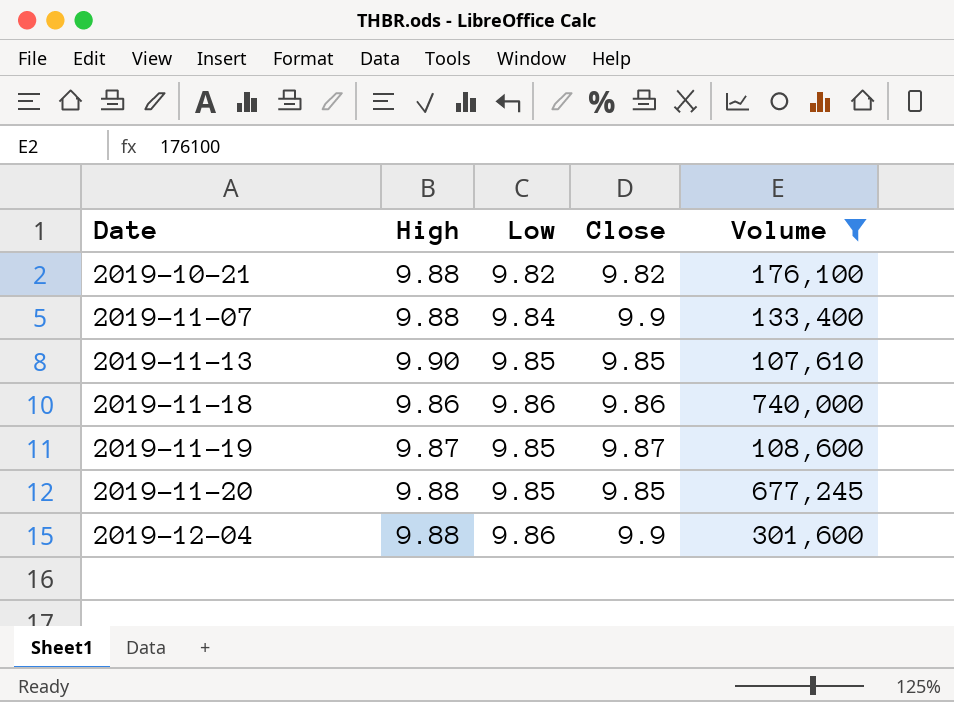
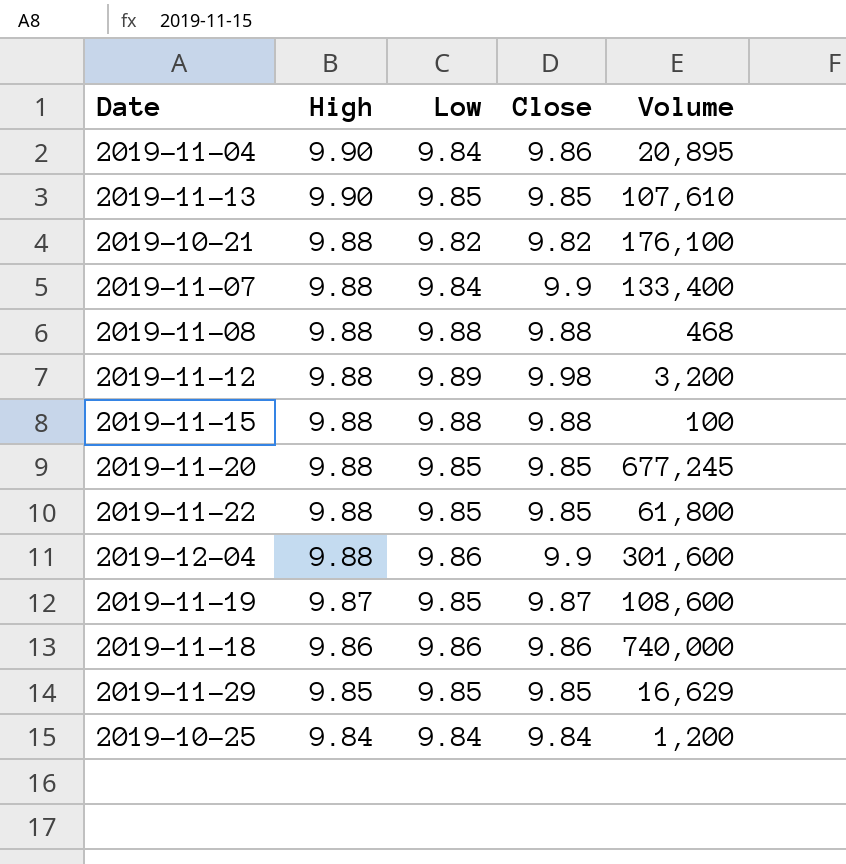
filter: Volume >= 107,610 -> none
row order: Date ascending -> High descending

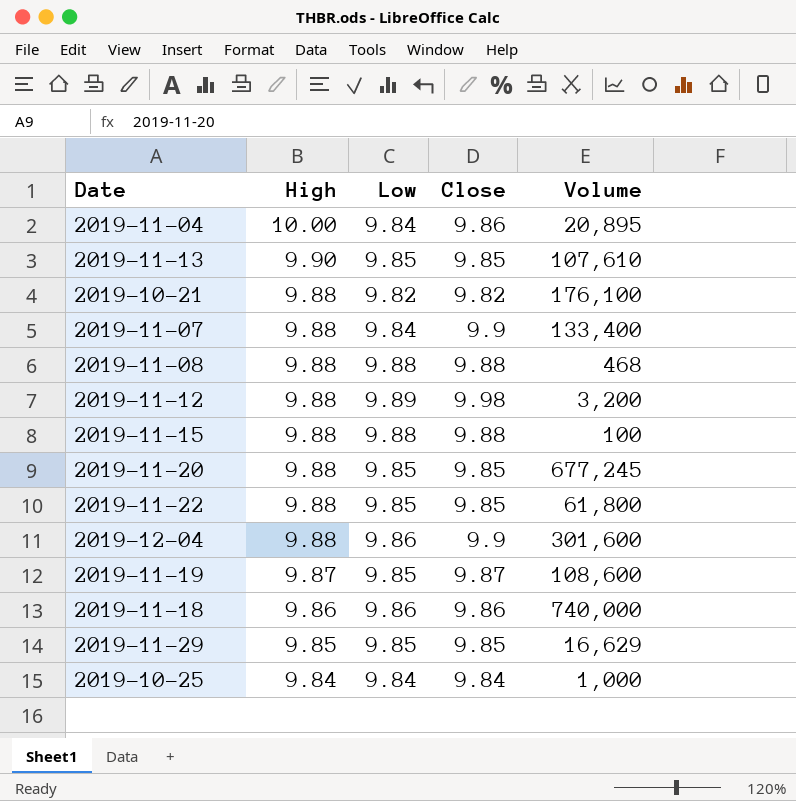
2019-11-04 | High: 9.90 -> 10.00
2019-10-25 | Volume: 1,200 -> 1,000

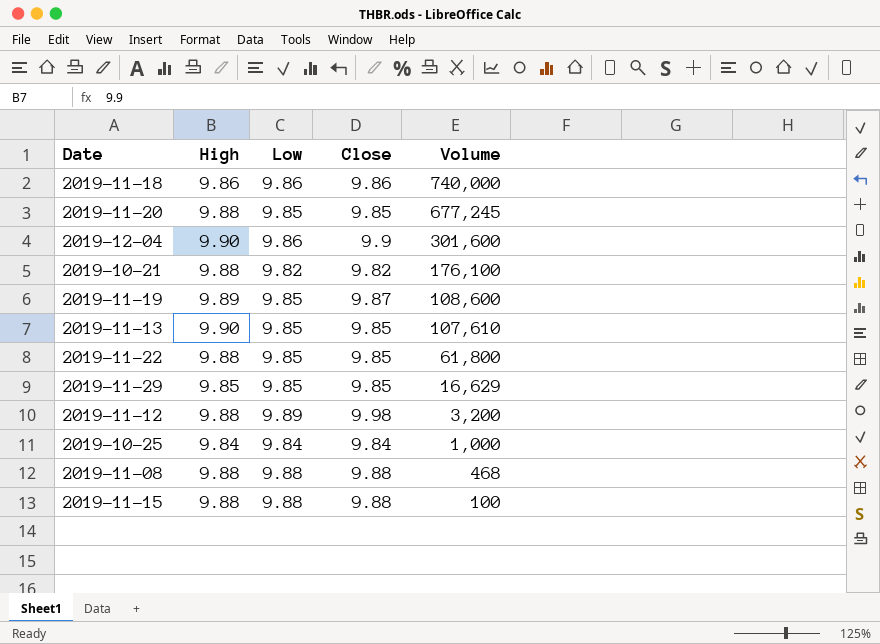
row order: High descending -> Volume descending
row 2019-11-04: 10.00 | 9.84 | 9.86 | 20,895 -> none
row 2019-11-07: 9.88 | 9.84 | 9.9 | 133,400 -> none
2019-12-04 | High: 9.88 -> 9.90
2019-11-19 | High: 9.87 -> 9.89

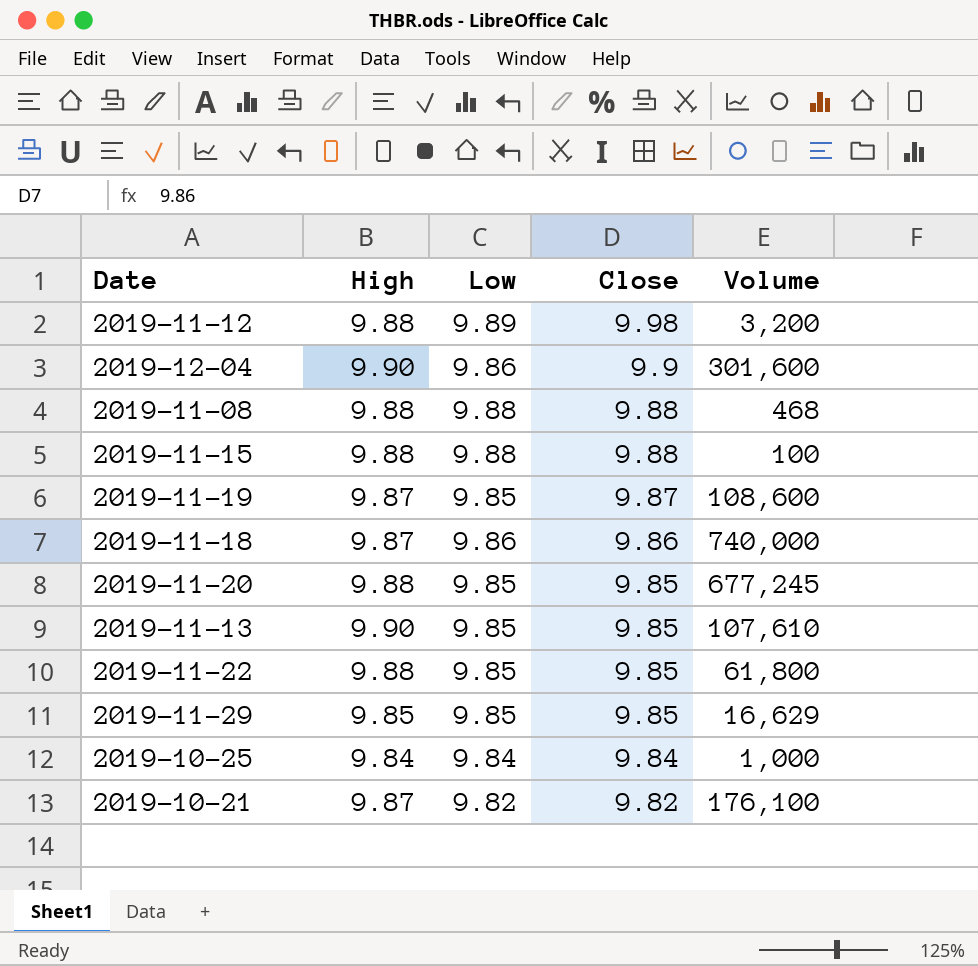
row order: Volume descending -> Close descending
2019-11-19 | High: 9.89 -> 9.87
2019-11-18 | High: 9.86 -> 9.87
2019-10-21 | High: 9.88 -> 9.87

